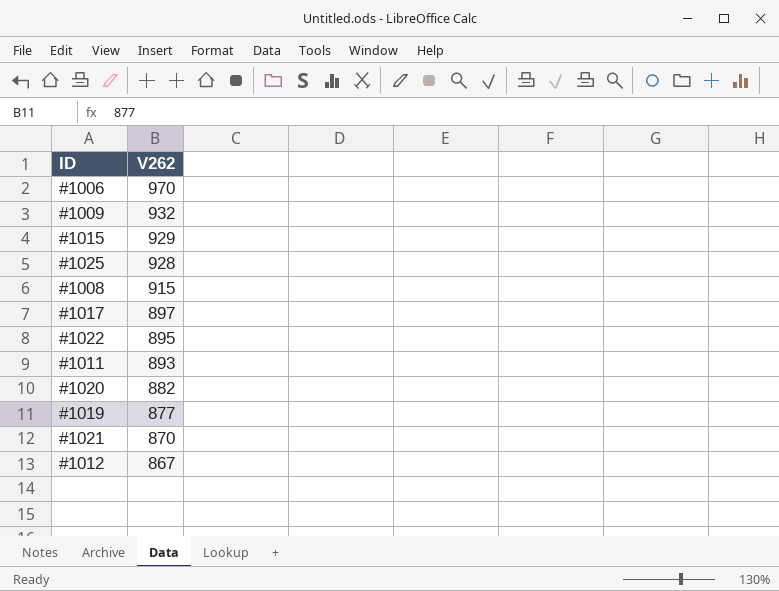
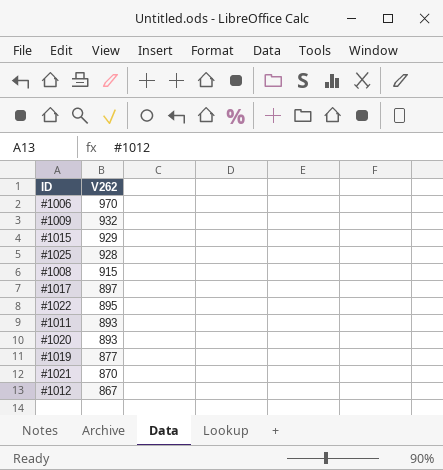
#1020 | V262: 882 -> 893

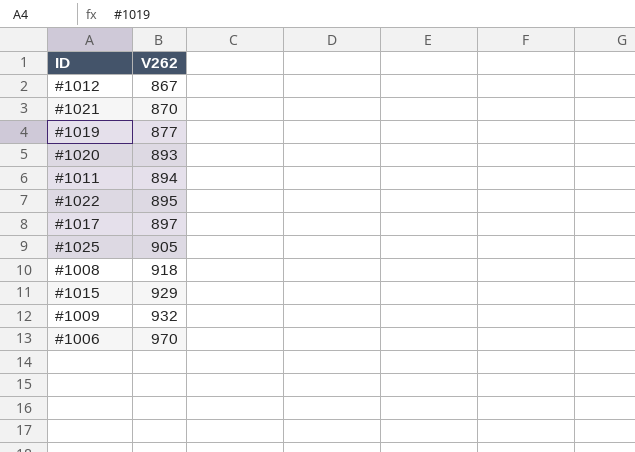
row order: V262 descending -> V262 ascending
#1011 | V262: 893 -> 894
#1025 | V262: 928 -> 905
#1008 | V262: 915 -> 918

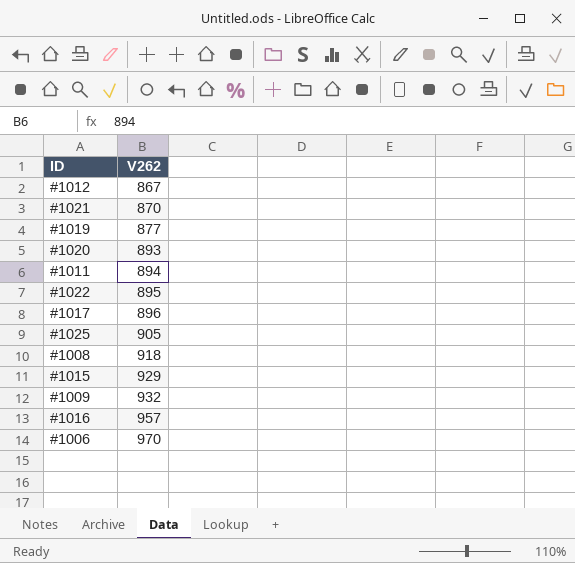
#1017 | V262: 897 -> 896
row #1016: none -> 957

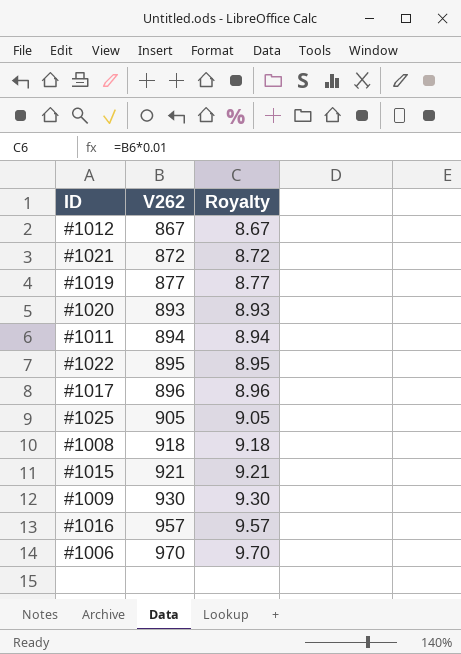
column Royalty | formula: none -> [V262] * 0.01
#1021 | V262: 870 -> 872
#1015 | V262: 929 -> 921
#1009 | V262: 932 -> 930

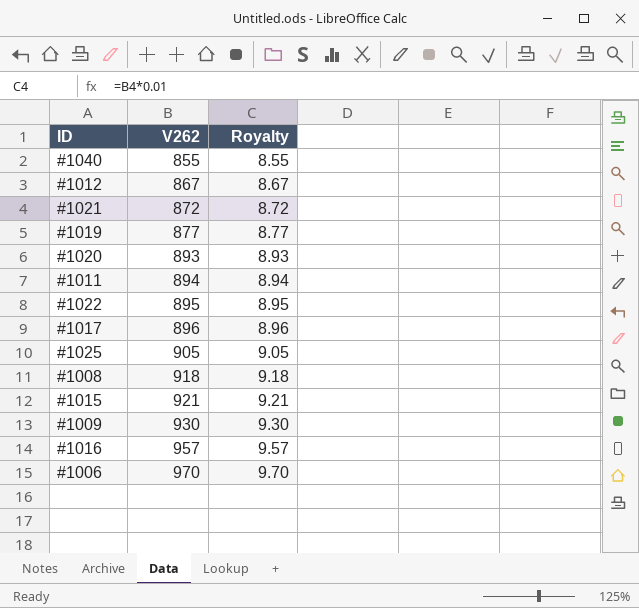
row #1040: none -> 855 | 8.55

